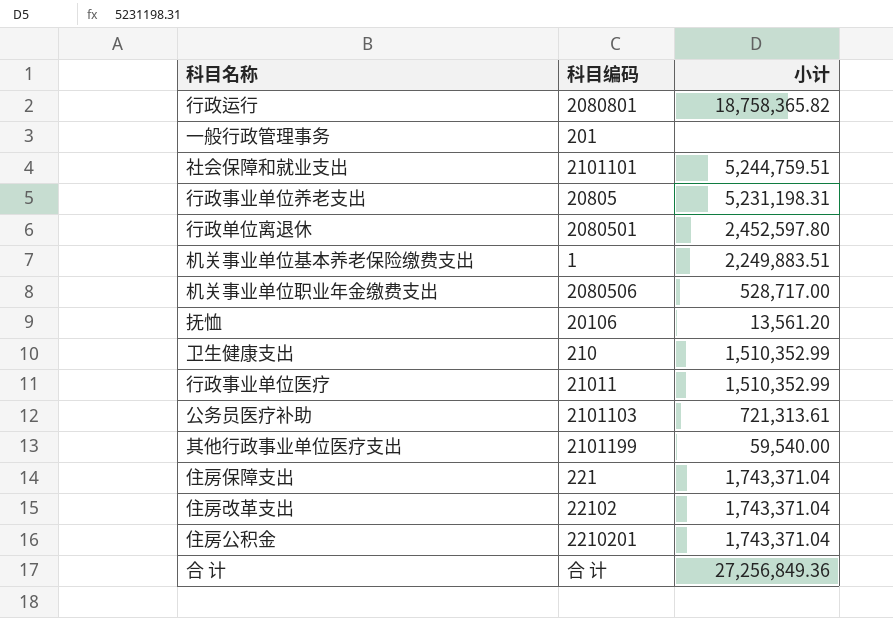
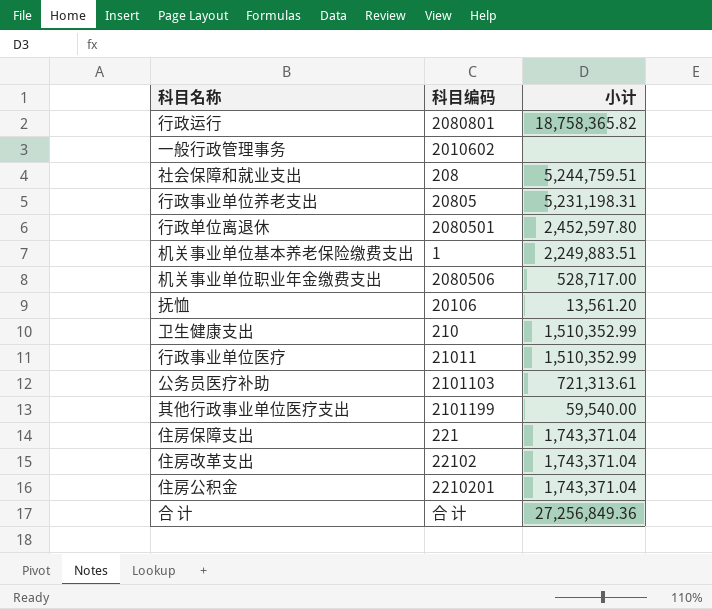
一般行政管理事务 | 科目编码: 201 -> 2010602
社会保障和就业支出 | 科目编码: 2101101 -> 208

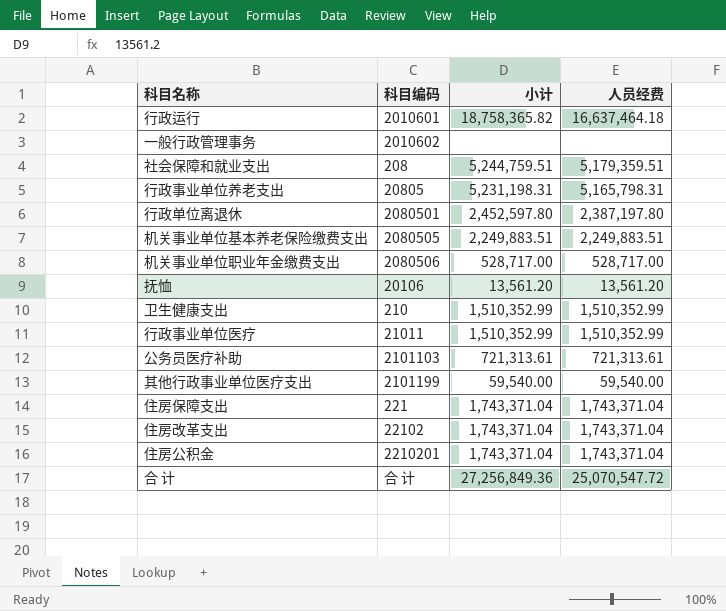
column 人员经费 | position: none -> 4
行政运行 | 科目编码: 2080801 -> 2010601
机关事业单位基本养老保险缴费支出 | 科目编码: 1 -> 2080505

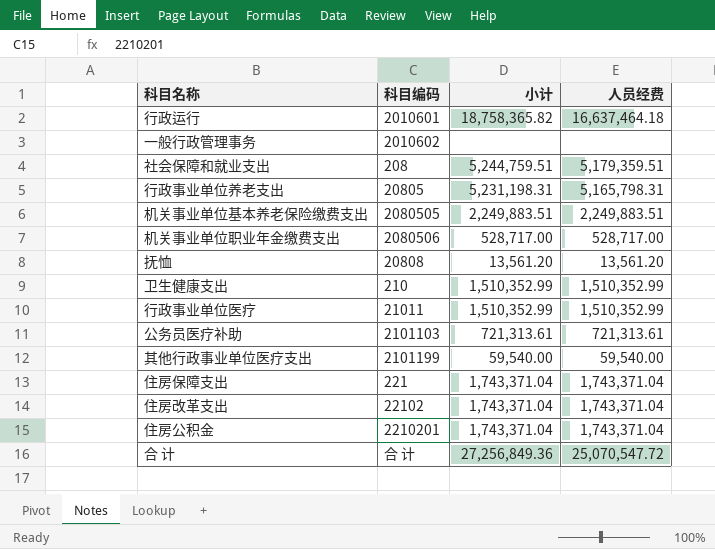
row 行政单位离退休: 2080501 | 2,452,597.80 | 2,387,197.80 -> none
抚恤 | 科目编码: 20106 -> 20808

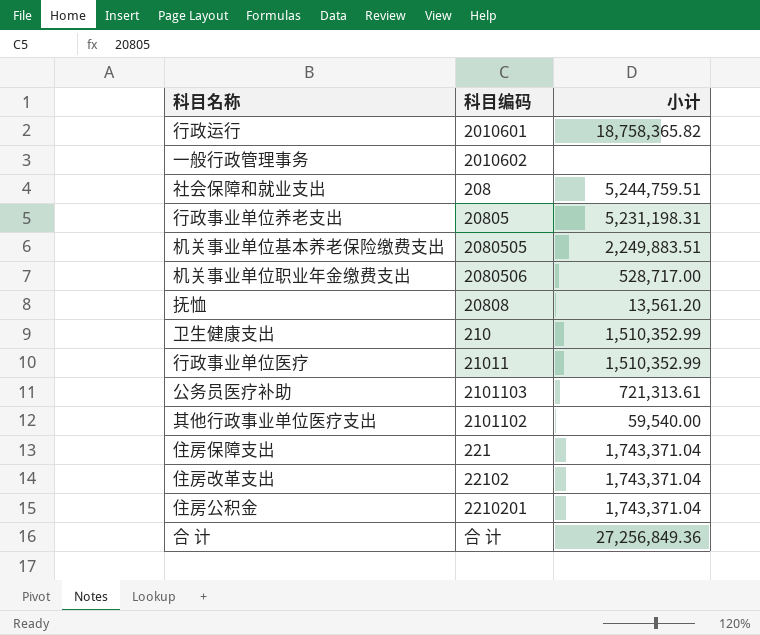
column 人员经费 | position: 4 -> none
其他行政事业单位医疗支出 | 科目编码: 2101199 -> 2101102

